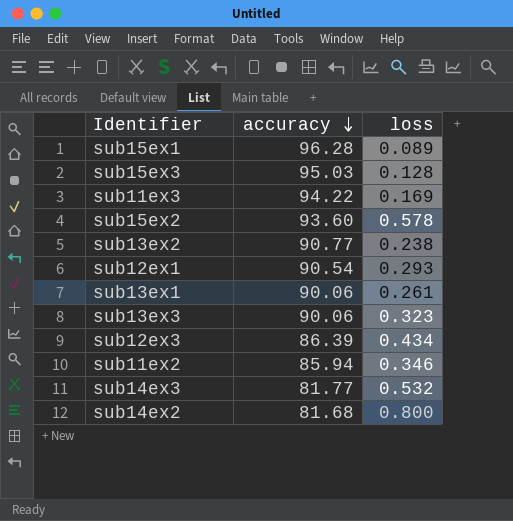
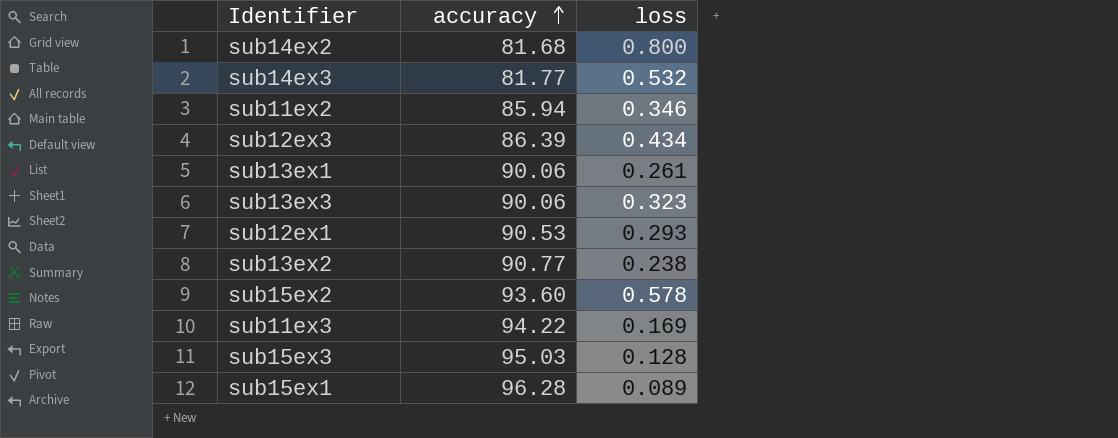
row order: accuracy descending -> accuracy ascending
sub12ex1 | accuracy: 90.54 -> 90.53

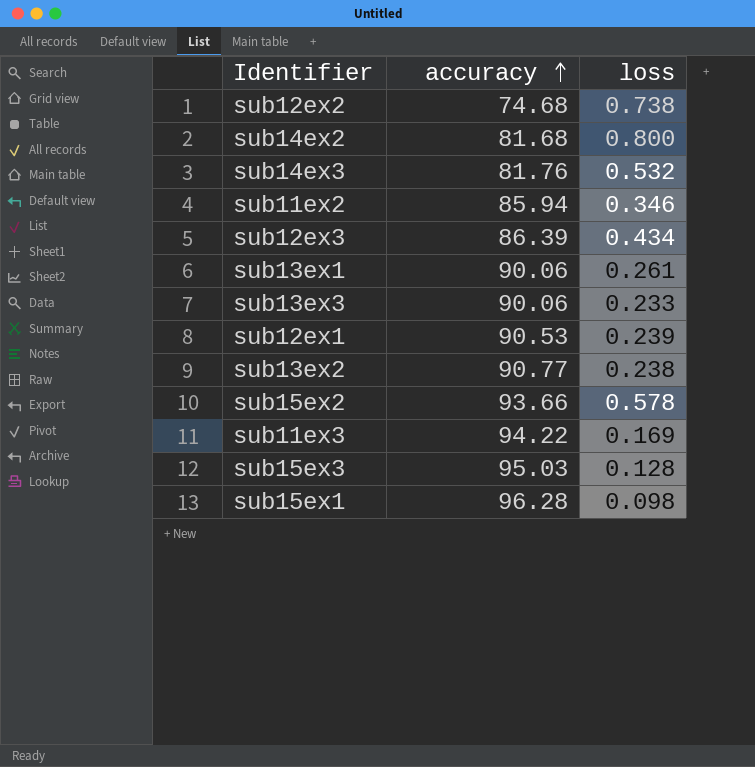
row sub12ex2: none -> 74.68 | 0.738
sub14ex3 | accuracy: 81.77 -> 81.76
sub13ex3 | loss: 0.323 -> 0.233
sub12ex1 | loss: 0.293 -> 0.239
sub15ex2 | accuracy: 93.60 -> 93.66
sub15ex1 | loss: 0.089 -> 0.098

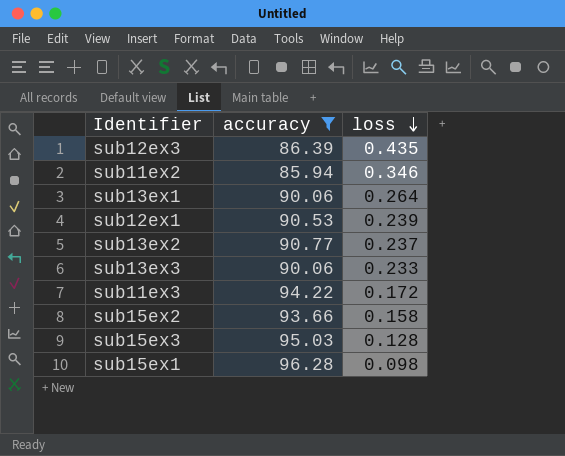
filter: none -> accuracy >= 85.94
row order: accuracy ascending -> loss descending
sub12ex3 | loss: 0.434 -> 0.435
sub13ex1 | loss: 0.261 -> 0.264
sub13ex2 | loss: 0.238 -> 0.237
sub11ex3 | loss: 0.169 -> 0.172
sub15ex2 | loss: 0.578 -> 0.158

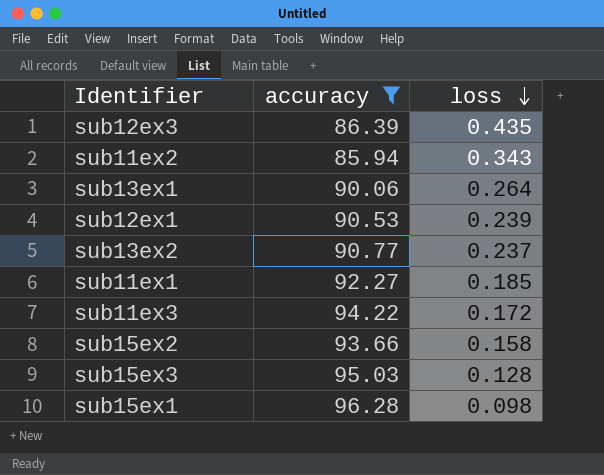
row sub13ex3: 90.06 | 0.233 -> none
sub11ex2 | loss: 0.346 -> 0.343
row sub11ex1: none -> 92.27 | 0.185

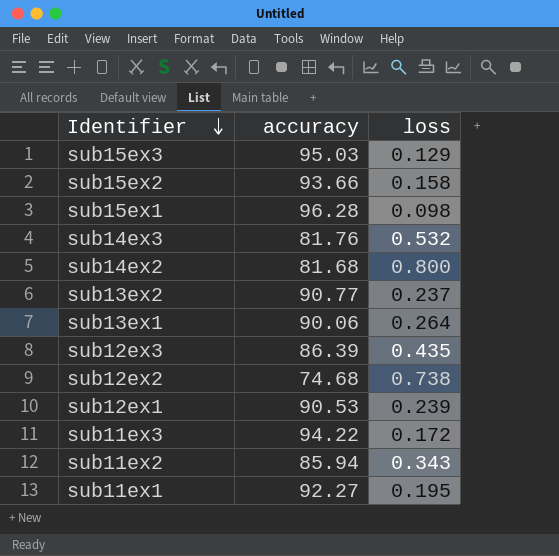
filter: accuracy >= 85.94 -> none
row order: loss descending -> Identifier descending
sub15ex3 | loss: 0.128 -> 0.129
sub11ex1 | loss: 0.185 -> 0.195

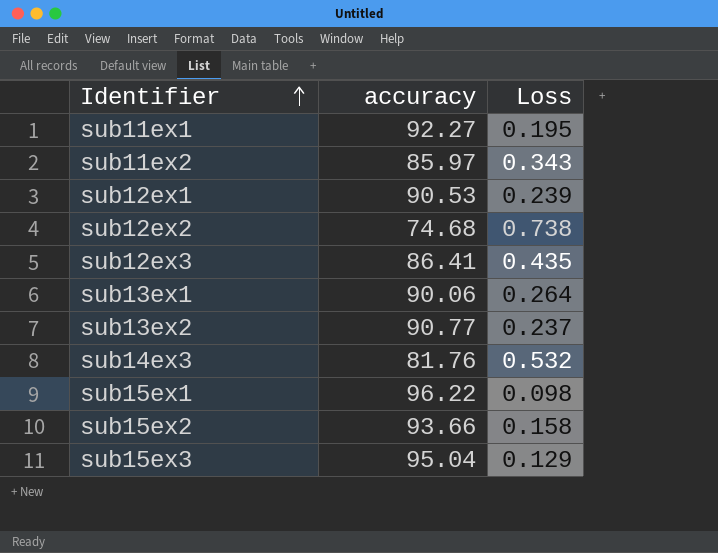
row order: Identifier descending -> Identifier ascending
column name: loss -> Loss
row sub14ex2: 81.68 | 0.800 -> none
row sub11ex3: 94.22 | 0.172 -> none
sub11ex2 | accuracy: 85.94 -> 85.97
sub12ex3 | accuracy: 86.39 -> 86.41
sub15ex1 | accuracy: 96.28 -> 96.22
sub15ex3 | accuracy: 95.03 -> 95.04

